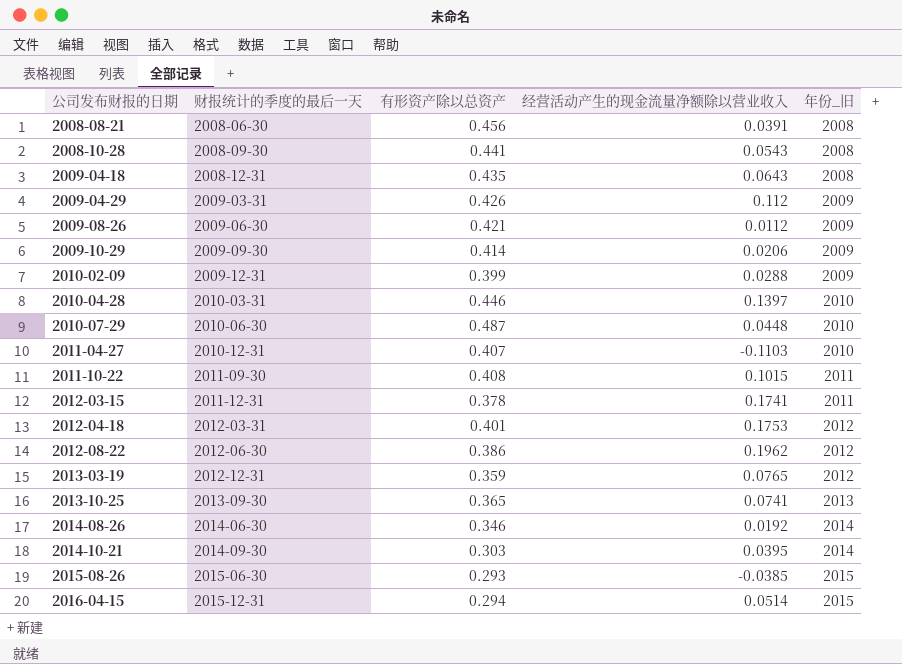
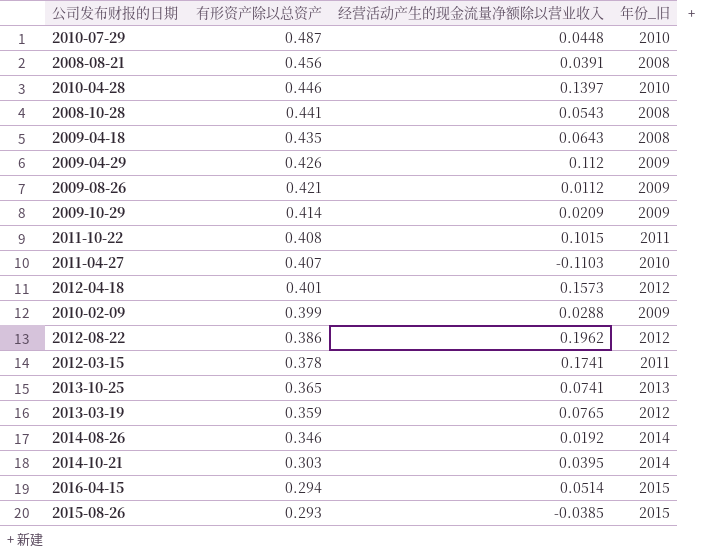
row order: 公司发布财报的日期 ascending -> 有形资产除以总资产 descending
column 财报统计的季度的最后一天 | position: 2 -> none
2009-10-29 | 经营活动产生的现金流量净额除以营业收入: 0.0206 -> 0.0209
2012-04-18 | 经营活动产生的现金流量净额除以营业收入: 0.1753 -> 0.1573

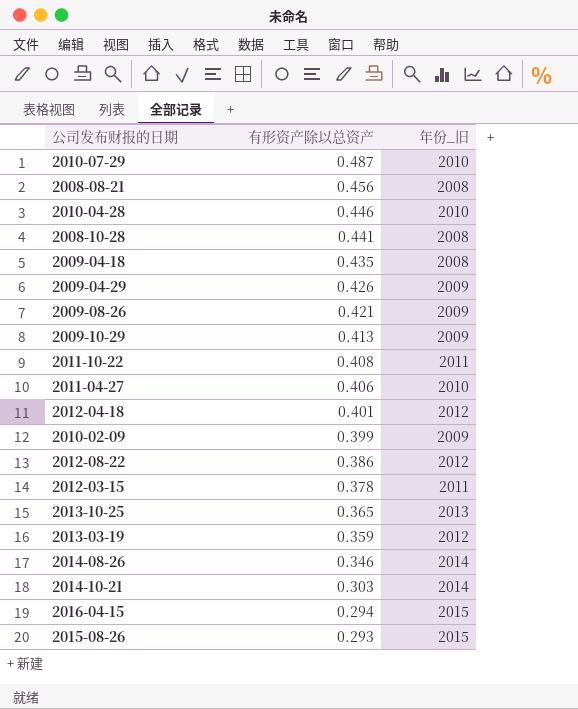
column 经营活动产生的现金流量净额除以营业收入 | position: 3 -> none
2009-10-29 | 有形资产除以总资产: 0.414 -> 0.413
2011-04-27 | 有形资产除以总资产: 0.407 -> 0.406

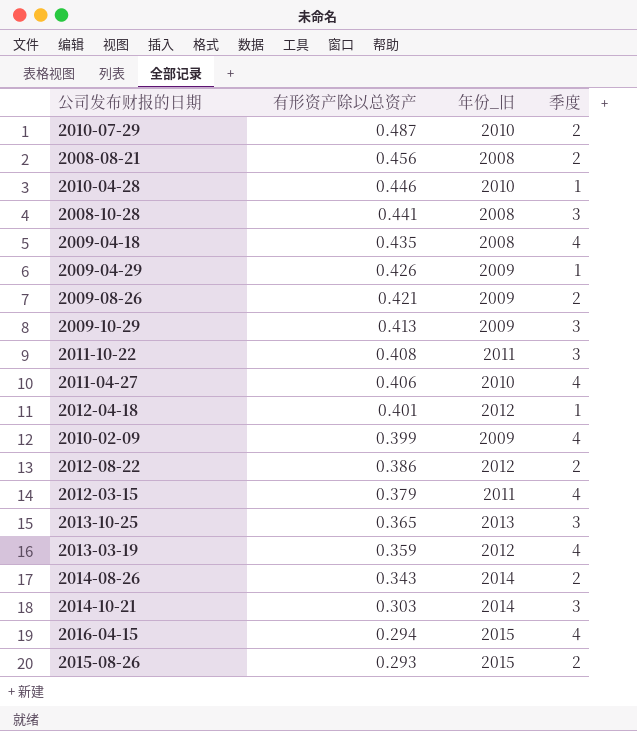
column 季度 | position: none -> 4
2012-03-15 | 有形资产除以总资产: 0.378 -> 0.379
2014-08-26 | 有形资产除以总资产: 0.346 -> 0.343

